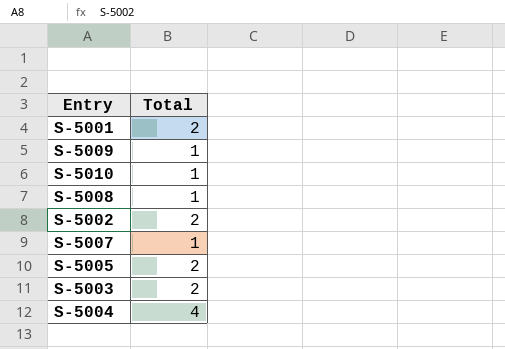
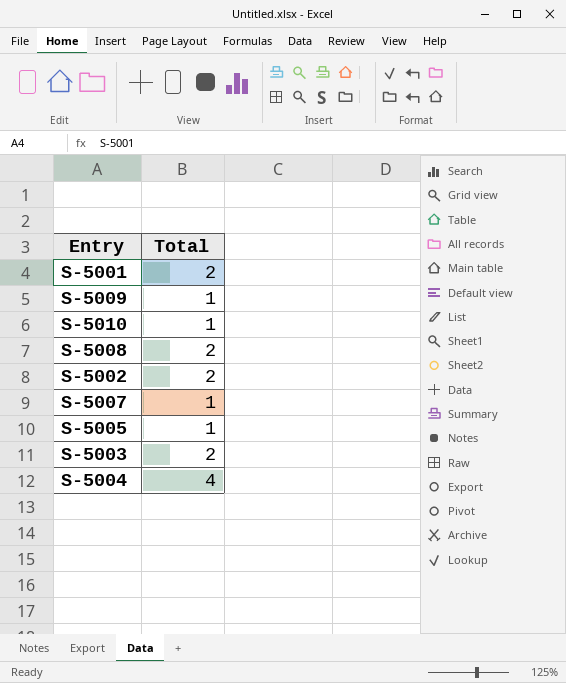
S-5008 | Total: 1 -> 2
S-5005 | Total: 2 -> 1

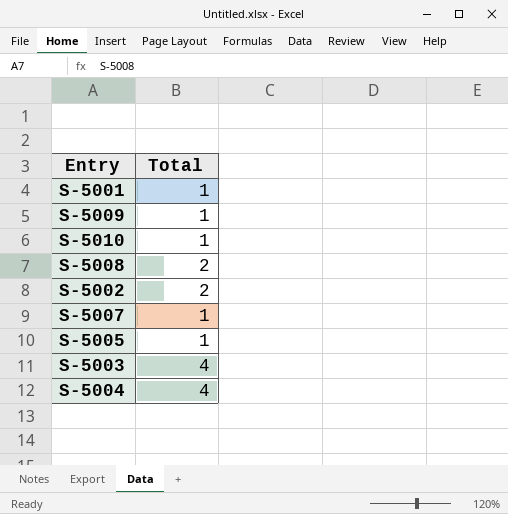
S-5001 | Total: 2 -> 1
S-5003 | Total: 2 -> 4

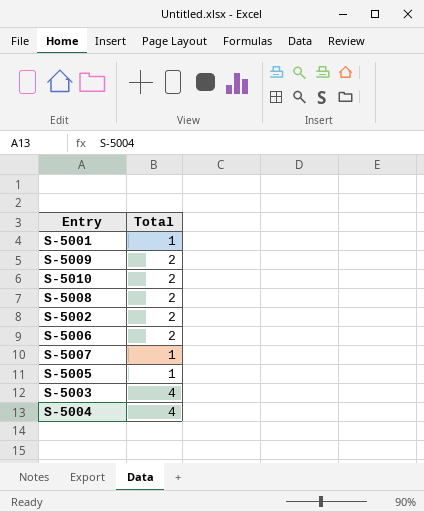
S-5009 | Total: 1 -> 2
S-5010 | Total: 1 -> 2
row S-5006: none -> 2

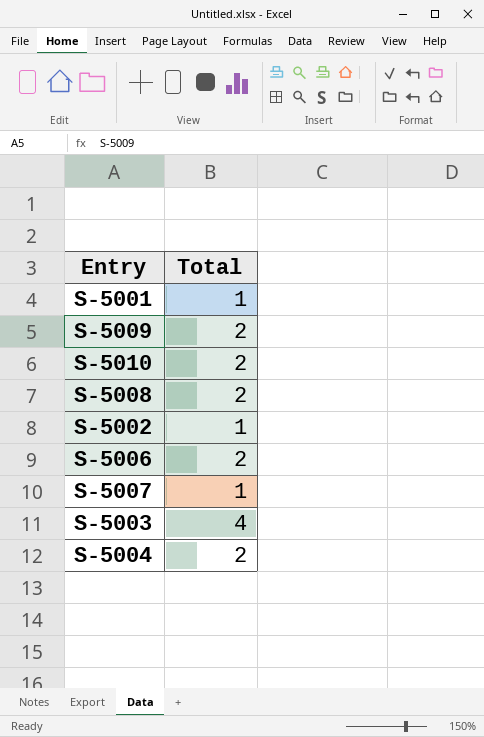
row S-5005: 1 -> none
S-5002 | Total: 2 -> 1
S-5004 | Total: 4 -> 2

